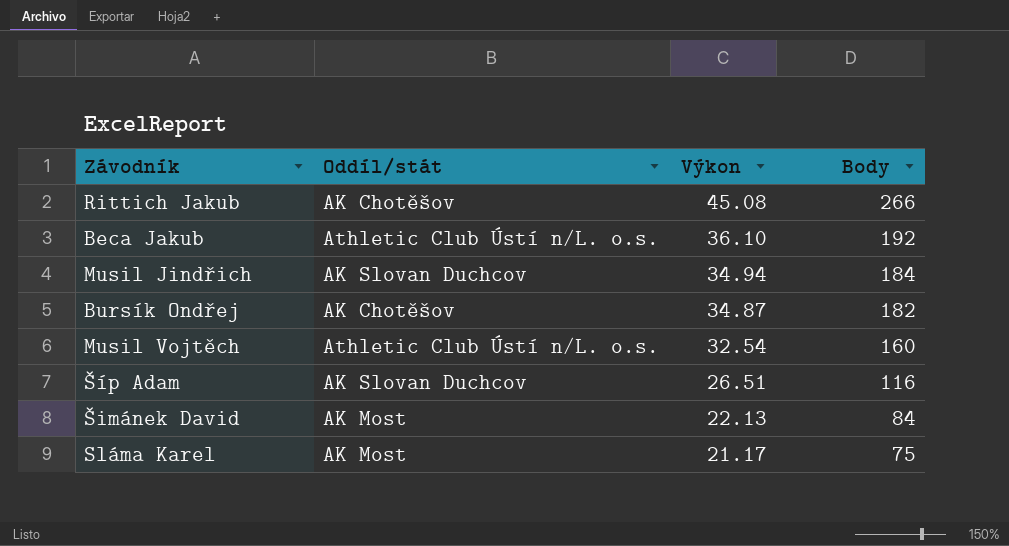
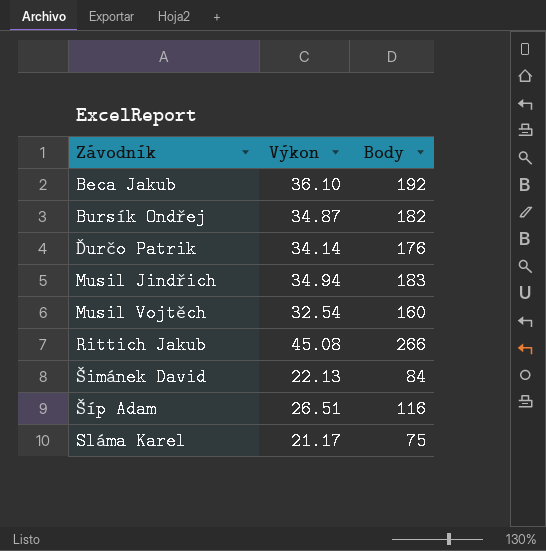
row order: Výkon descending -> Závodník ascending
column Oddíl/stát | position: 2 -> none
row Ďurčo Patrik: none -> 34.14 | 176
Musil Jindřich | Body: 184 -> 183

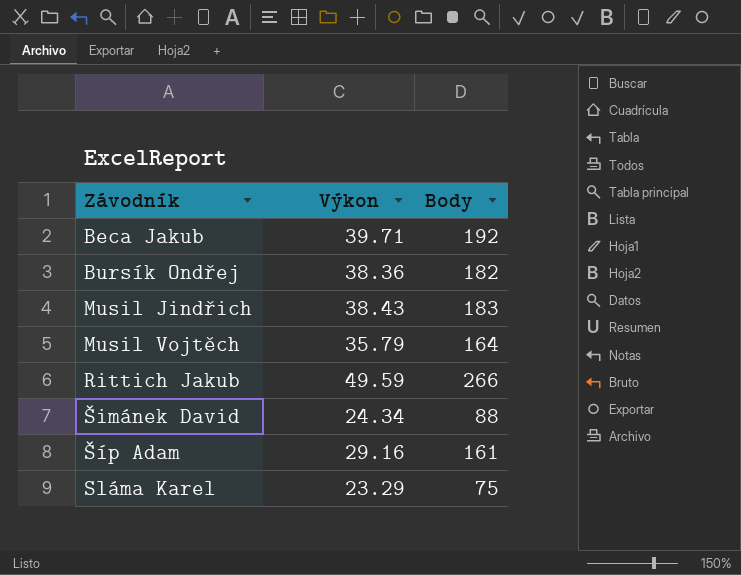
row Ďurčo Patrik: 34.14 | 176 -> none
Beca Jakub | Výkon: 36.10 -> 39.71
Bursík Ondřej | Výkon: 34.87 -> 38.36
Musil Jindřich | Výkon: 34.94 -> 38.43
Musil Vojtěch | Výkon: 32.54 -> 35.79
Musil Vojtěch | Body: 160 -> 164
Rittich Jakub | Výkon: 45.08 -> 49.59
Šimánek David | Výkon: 22.13 -> 24.34
Šimánek David | Body: 84 -> 88
Šíp Adam | Výkon: 26.51 -> 29.16
Šíp Adam | Body: 116 -> 161
Sláma Karel | Výkon: 21.17 -> 23.29

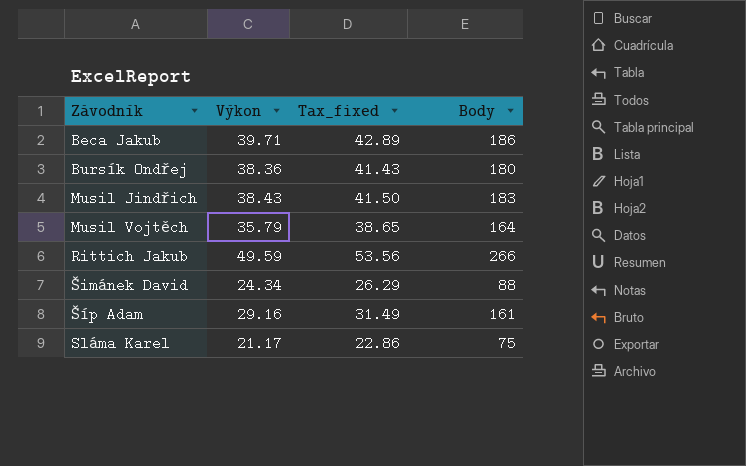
column Tax_fixed | formula: none -> [Výkon] * 1.08
Beca Jakub | Body: 192 -> 186
Bursík Ondřej | Body: 182 -> 180
Sláma Karel | Výkon: 23.29 -> 21.17

